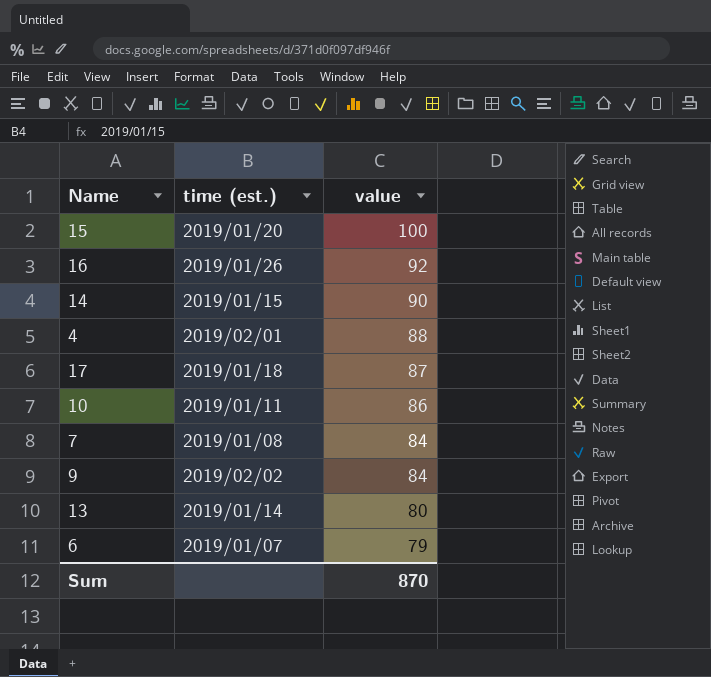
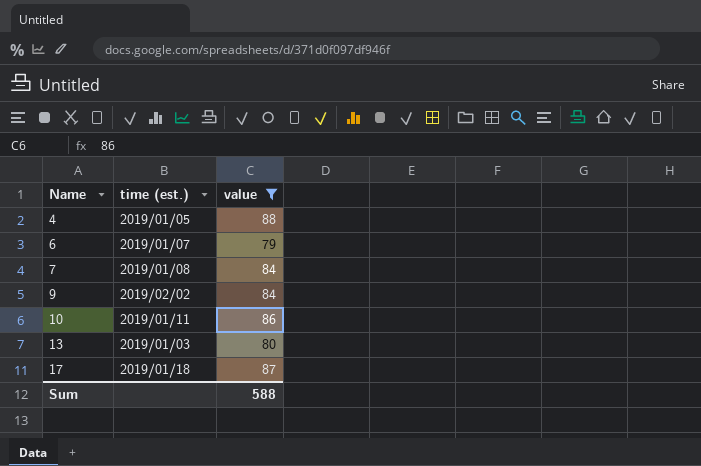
filter: none -> value <= 88
row order: value descending -> Name ascending
4 | time (est.): 2019/02/01 -> 2019/01/05
13 | time (est.): 2019/01/14 -> 2019/01/03
Sum | value: 870 -> 588

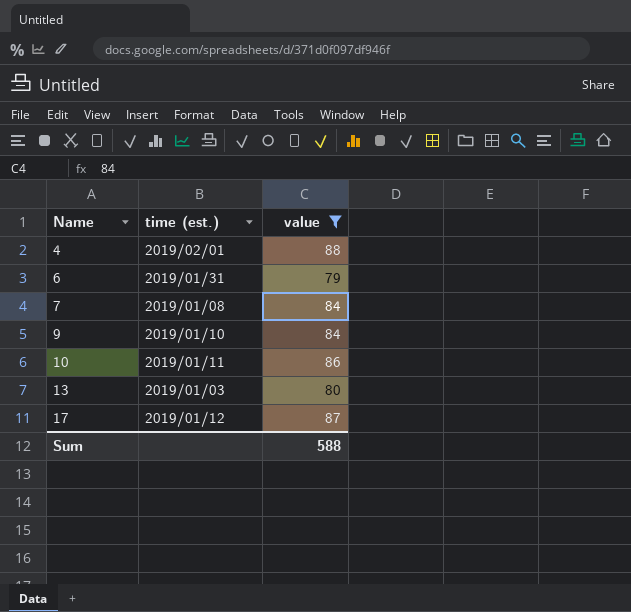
4 | time (est.): 2019/01/05 -> 2019/02/01
6 | time (est.): 2019/01/07 -> 2019/01/31
9 | time (est.): 2019/02/02 -> 2019/01/10
17 | time (est.): 2019/01/18 -> 2019/01/12

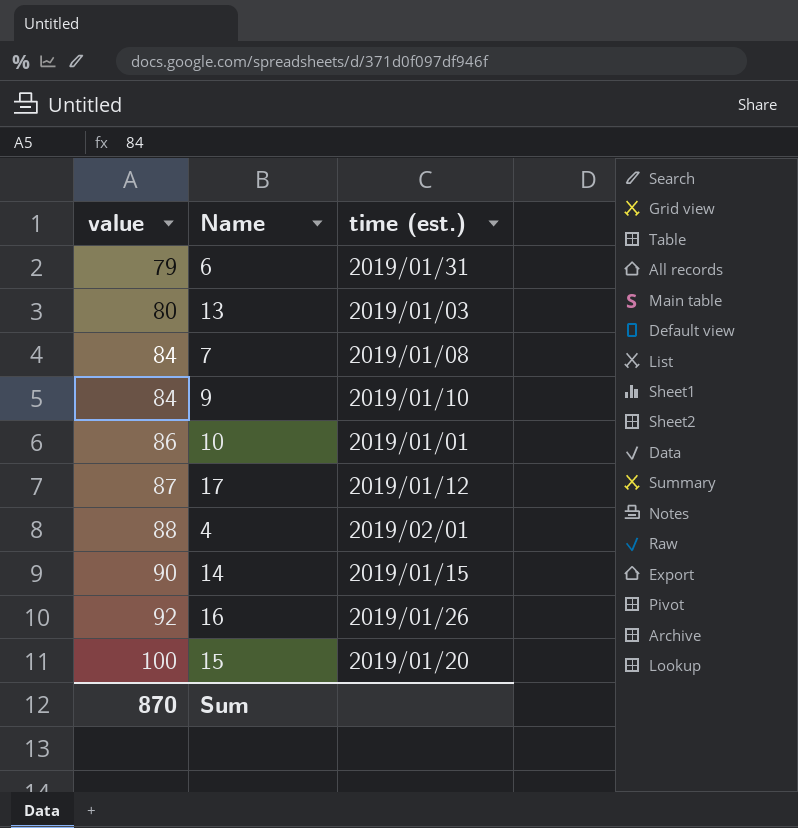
filter: value <= 88 -> none
row order: Name ascending -> value ascending
column value | position: 3 -> 1
10 | time (est.): 2019/01/11 -> 2019/01/01
Sum | value: 588 -> 870

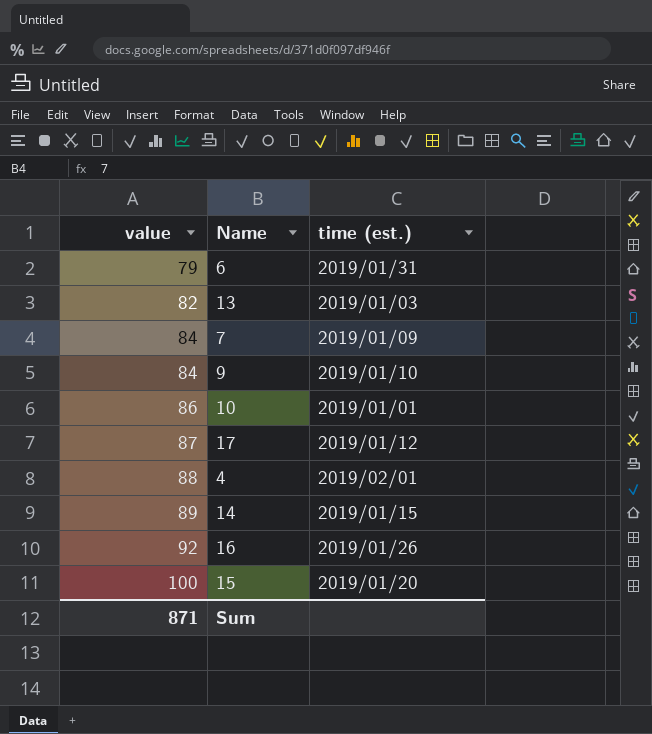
13 | value: 80 -> 82
7 | time (est.): 2019/01/08 -> 2019/01/09
14 | value: 90 -> 89
Sum | value: 870 -> 871

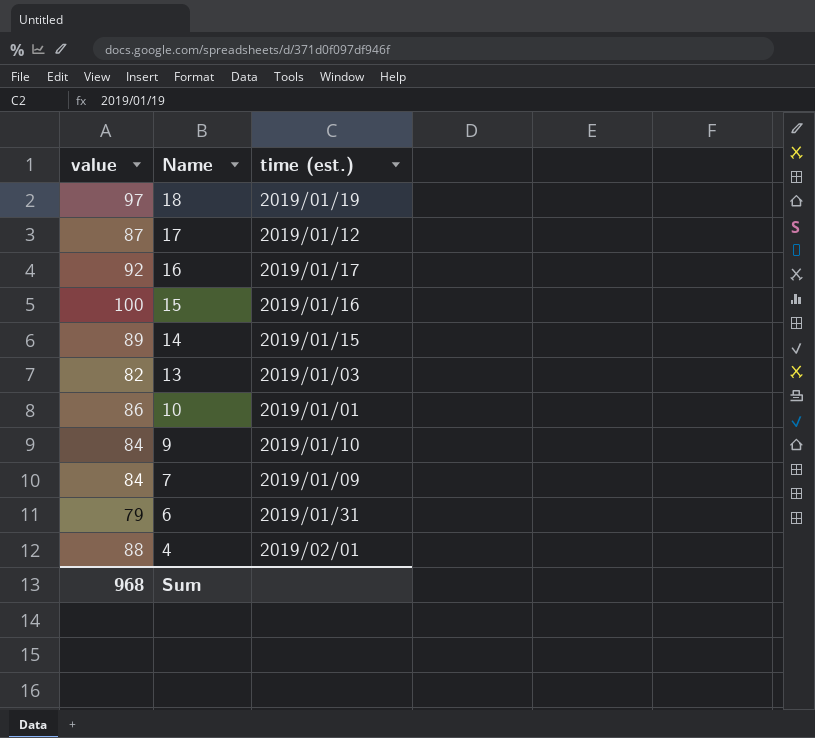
row order: value ascending -> Name descending
row 18: none -> 97 | 2019/01/19
16 | time (est.): 2019/01/26 -> 2019/01/17
15 | time (est.): 2019/01/20 -> 2019/01/16
Sum | value: 871 -> 968

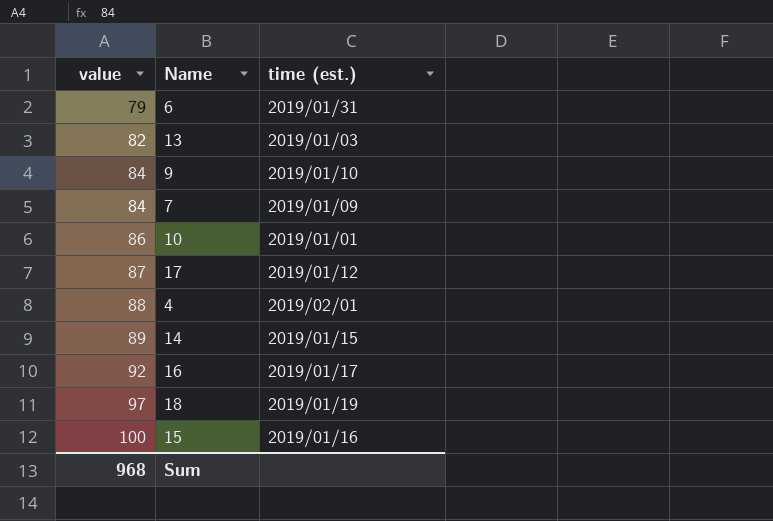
row order: Name descending -> value ascending

